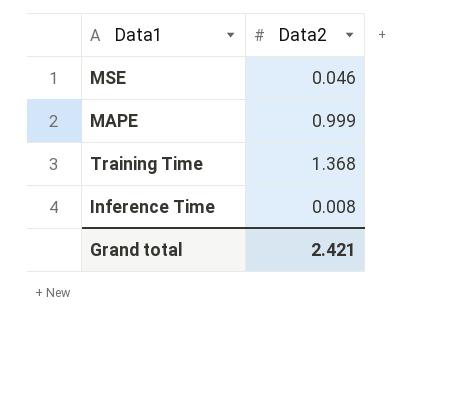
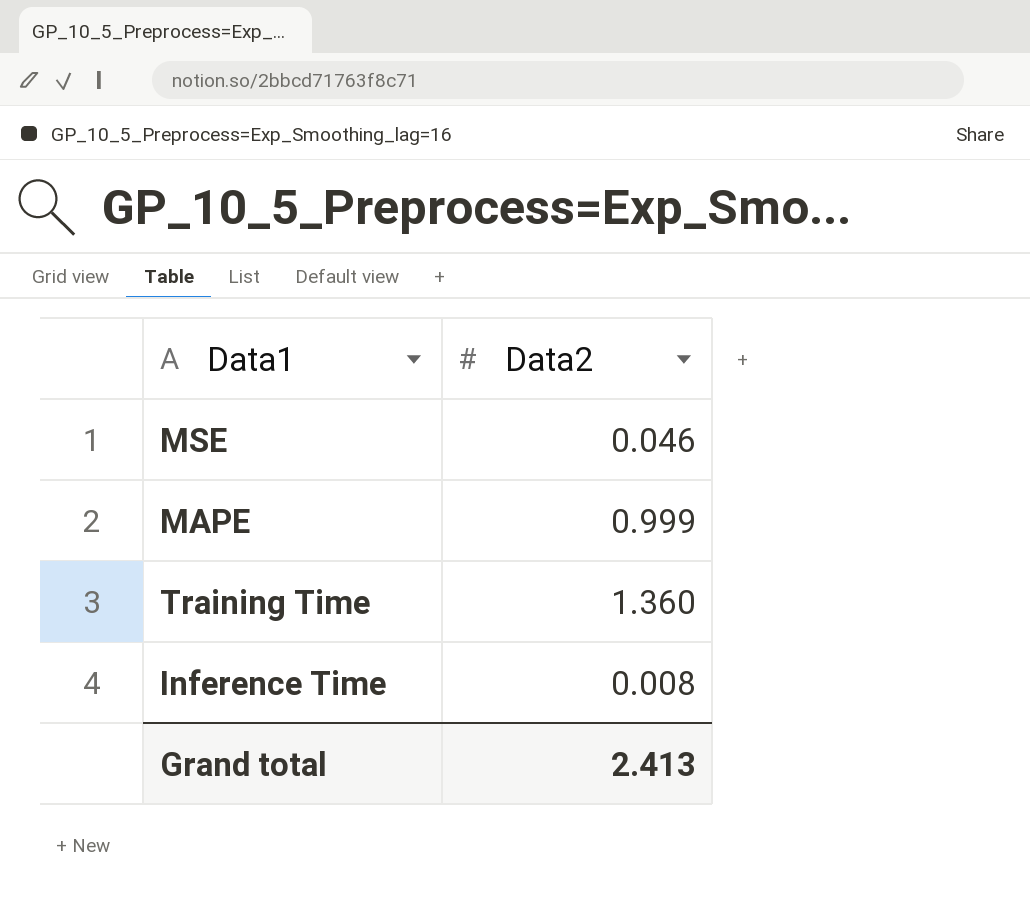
Training Time | Data2: 1.368 -> 1.360
Grand total | Data2: 2.421 -> 2.413

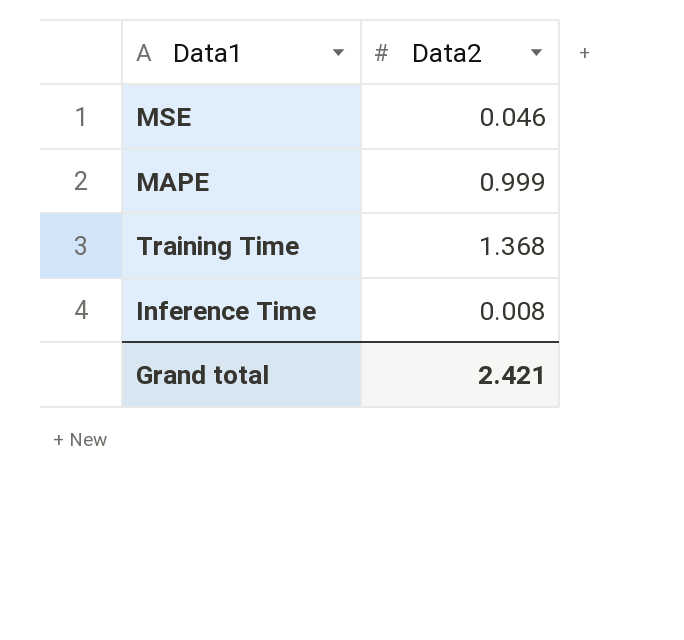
Training Time | Data2: 1.360 -> 1.368
Grand total | Data2: 2.413 -> 2.421

